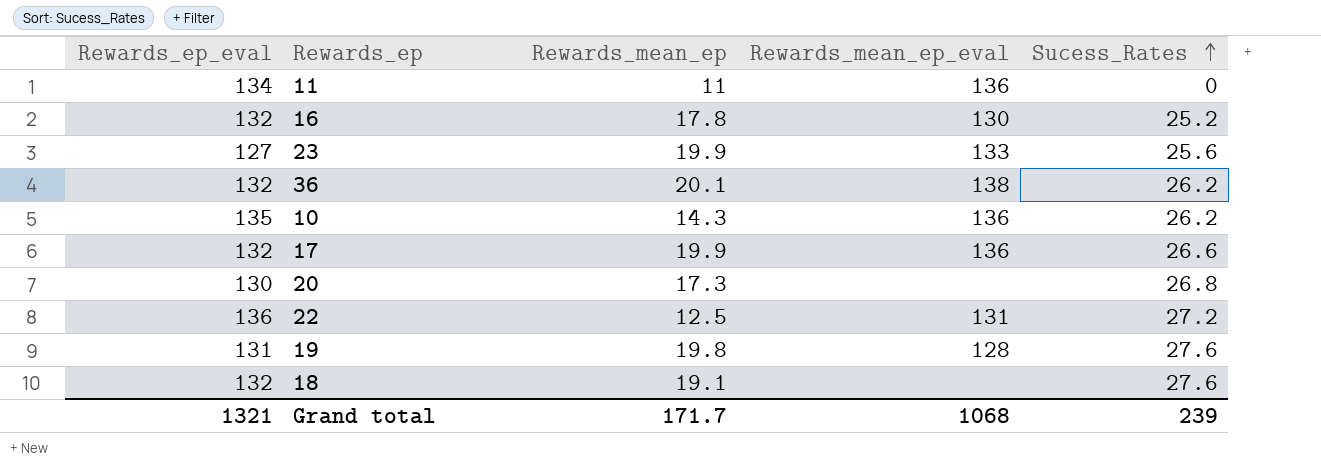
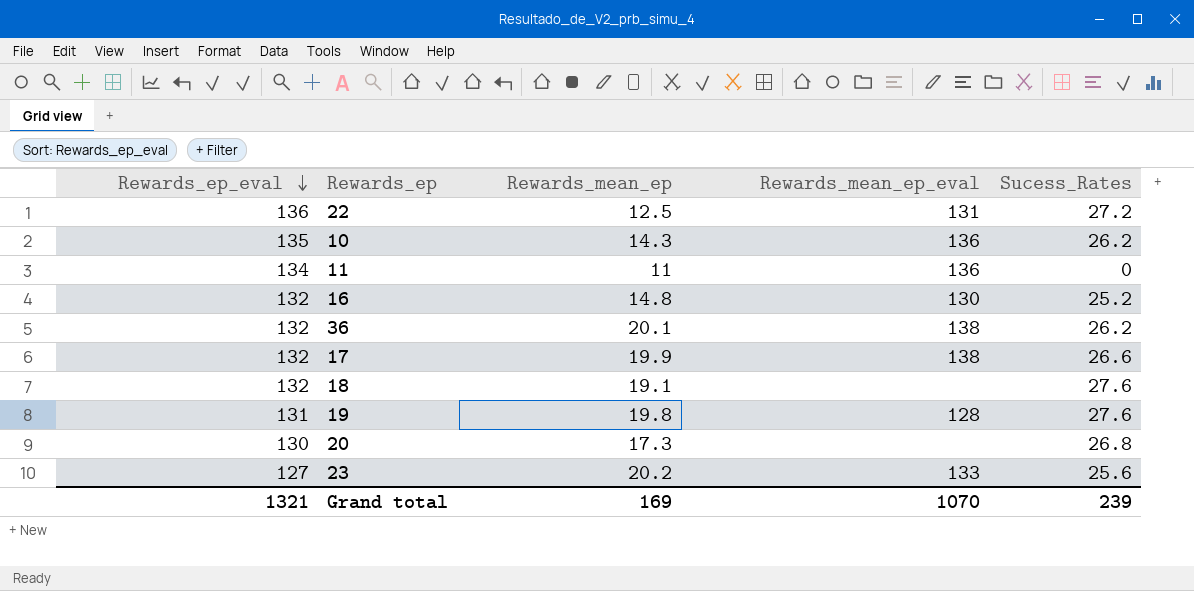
row order: Sucess_Rates ascending -> Rewards_ep_eval descending
16 | Rewards_mean_ep: 17.8 -> 14.8
17 | Rewards_mean_ep_eval: 136 -> 138
23 | Rewards_mean_ep: 19.9 -> 20.2
Grand total | Rewards_mean_ep: 171.7 -> 169
Grand total | Rewards_mean_ep_eval: 1068 -> 1070

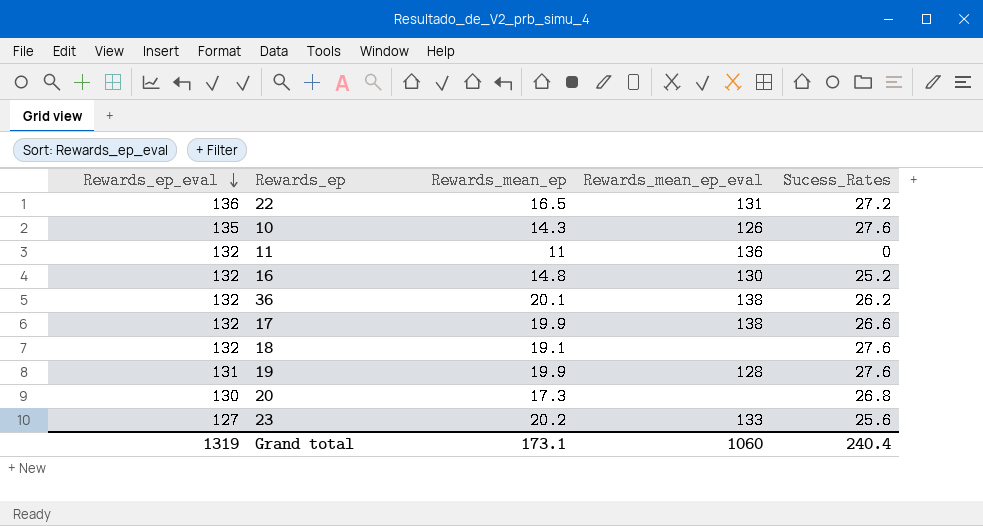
22 | Rewards_mean_ep: 12.5 -> 16.5
10 | Rewards_mean_ep_eval: 136 -> 126
10 | Sucess_Rates: 26.2 -> 27.6
11 | Rewards_ep_eval: 134 -> 132
19 | Rewards_mean_ep: 19.8 -> 19.9
Grand total | Rewards_ep_eval: 1321 -> 1319
Grand total | Rewards_mean_ep: 169 -> 173.1
Grand total | Rewards_mean_ep_eval: 1070 -> 1060
Grand total | Sucess_Rates: 239 -> 240.4

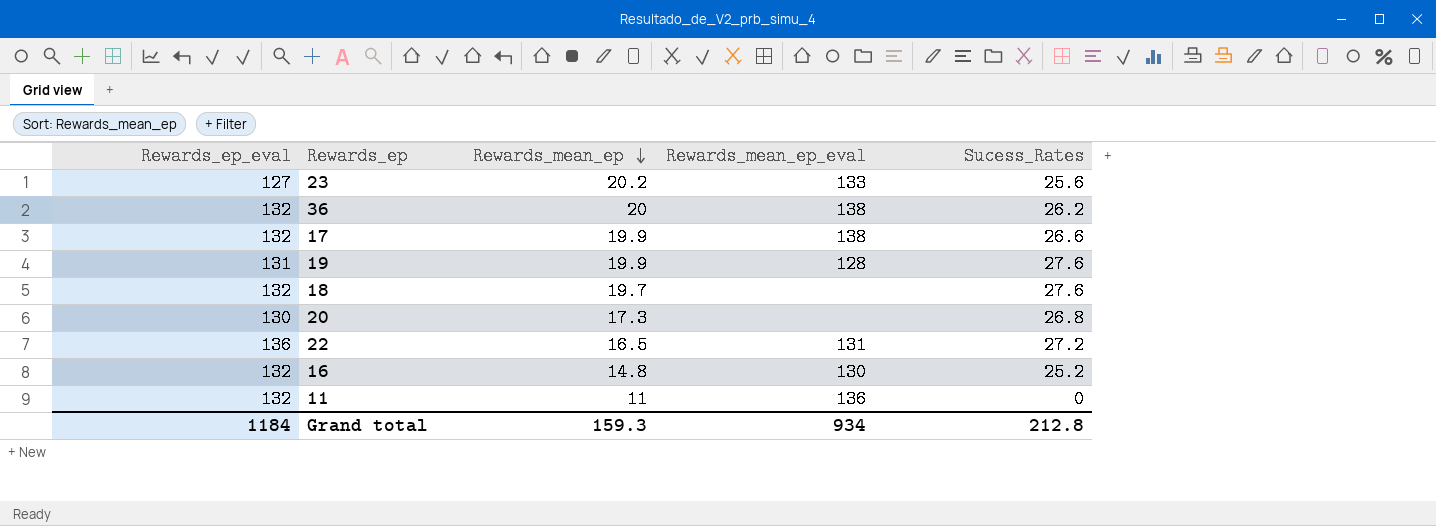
row order: Rewards_ep_eval descending -> Rewards_mean_ep descending
row 10: 135 | 14.3 | 126 | 27.6 -> none
36 | Rewards_mean_ep: 20.1 -> 20
18 | Rewards_mean_ep: 19.1 -> 19.7
Grand total | Rewards_ep_eval: 1319 -> 1184
Grand total | Rewards_mean_ep: 173.1 -> 159.3
Grand total | Rewards_mean_ep_eval: 1060 -> 934
Grand total | Sucess_Rates: 240.4 -> 212.8

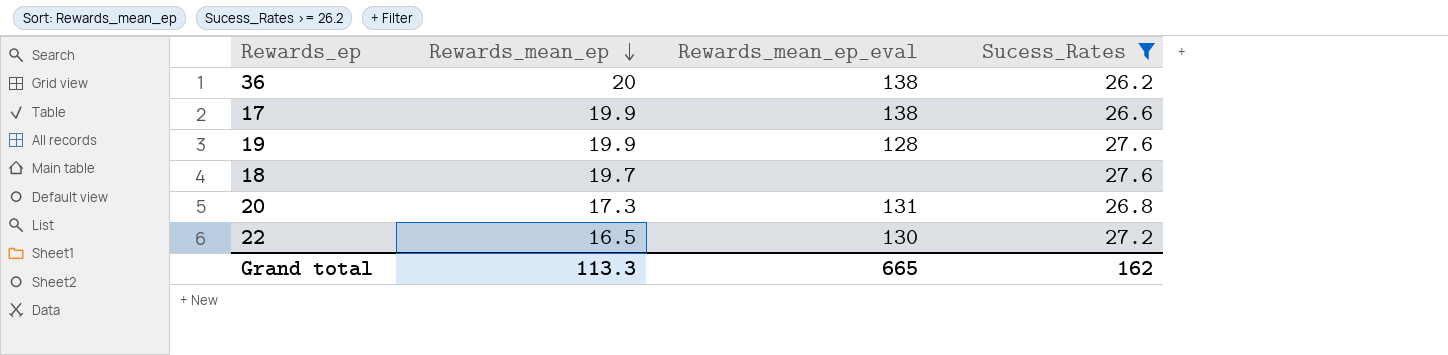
filter: none -> Sucess_Rates >= 26.2
column Rewards_ep_eval | position: 1 -> none
20 | Rewards_mean_ep_eval: none -> 131
22 | Rewards_mean_ep_eval: 131 -> 130
Grand total | Rewards_mean_ep: 159.3 -> 113.3
Grand total | Rewards_mean_ep_eval: 934 -> 665
Grand total | Sucess_Rates: 212.8 -> 162

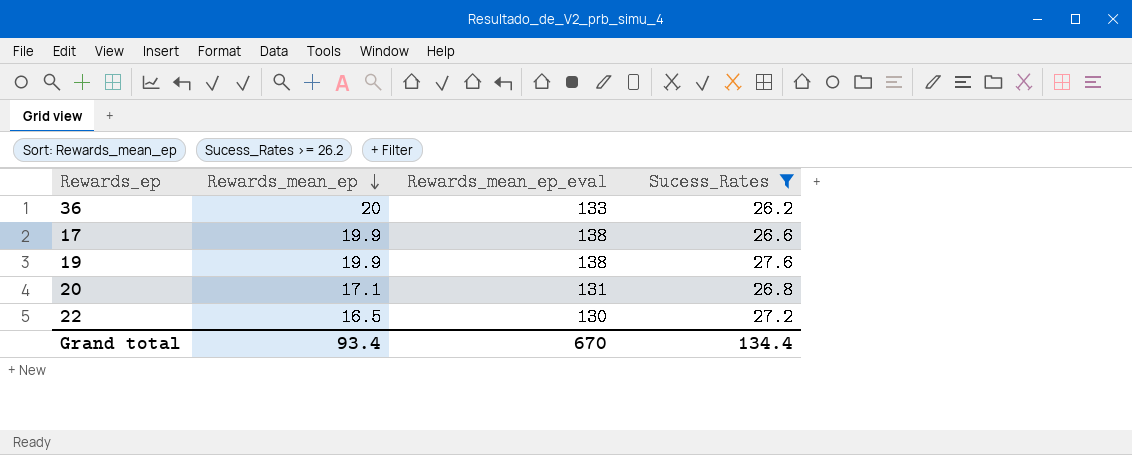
row 18: 19.7 | none | 27.6 -> none
36 | Rewards_mean_ep_eval: 138 -> 133
19 | Rewards_mean_ep_eval: 128 -> 138
20 | Rewards_mean_ep: 17.3 -> 17.1
Grand total | Rewards_mean_ep: 113.3 -> 93.4
Grand total | Rewards_mean_ep_eval: 665 -> 670
Grand total | Sucess_Rates: 162 -> 134.4

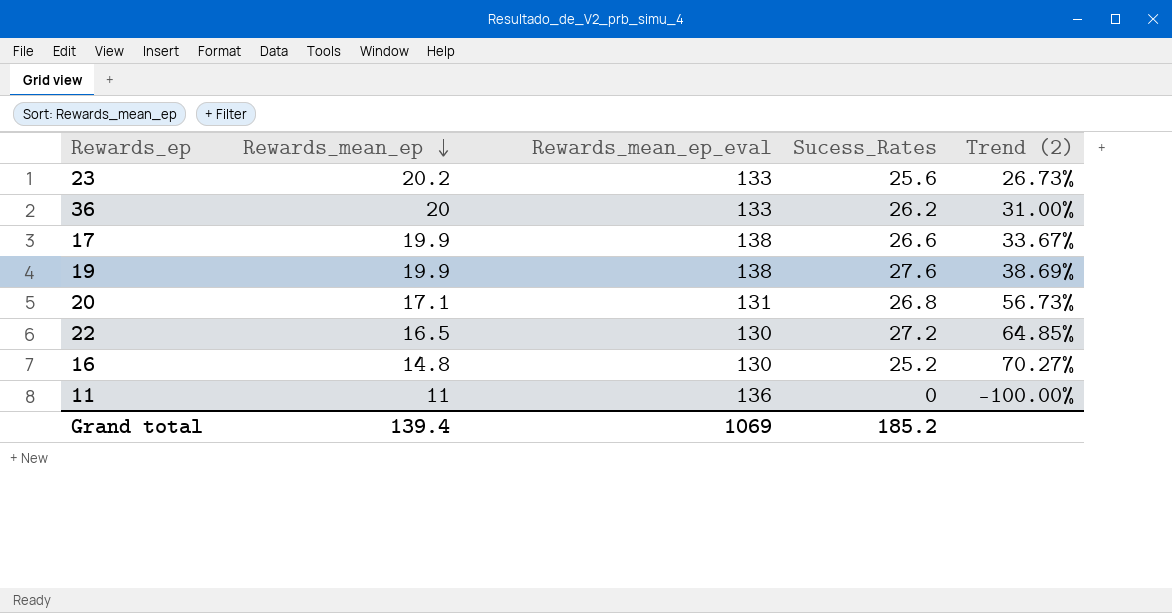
filter: Sucess_Rates >= 26.2 -> none
column Trend (2) | formula: none -> ([Sucess_Rates] - [Rewards_mean_ep]) / [Rewards_mean_ep]
Grand total | Rewards_mean_ep: 93.4 -> 139.4
Grand total | Rewards_mean_ep_eval: 670 -> 1069
Grand total | Sucess_Rates: 134.4 -> 185.2

